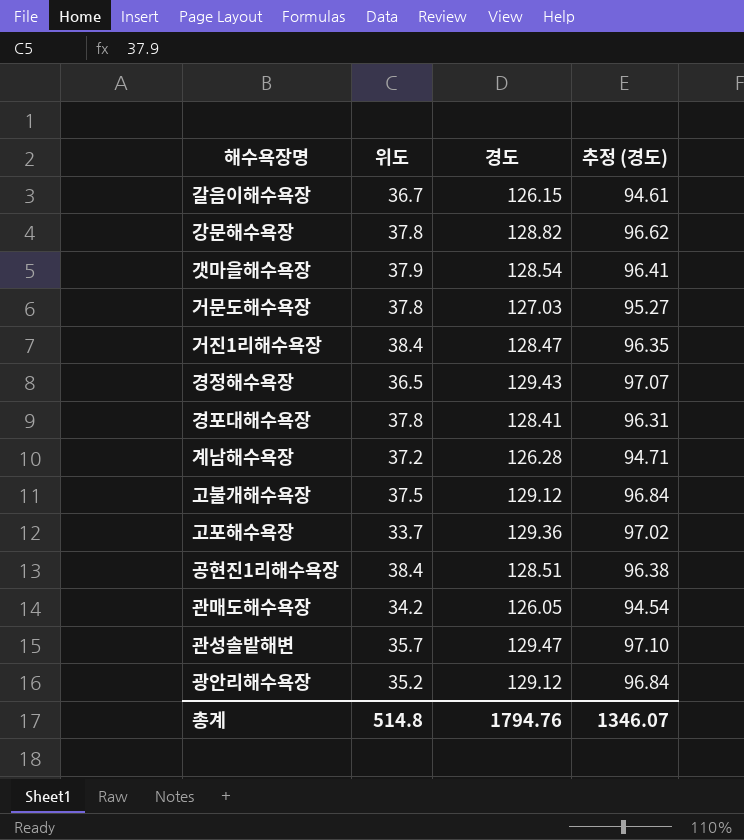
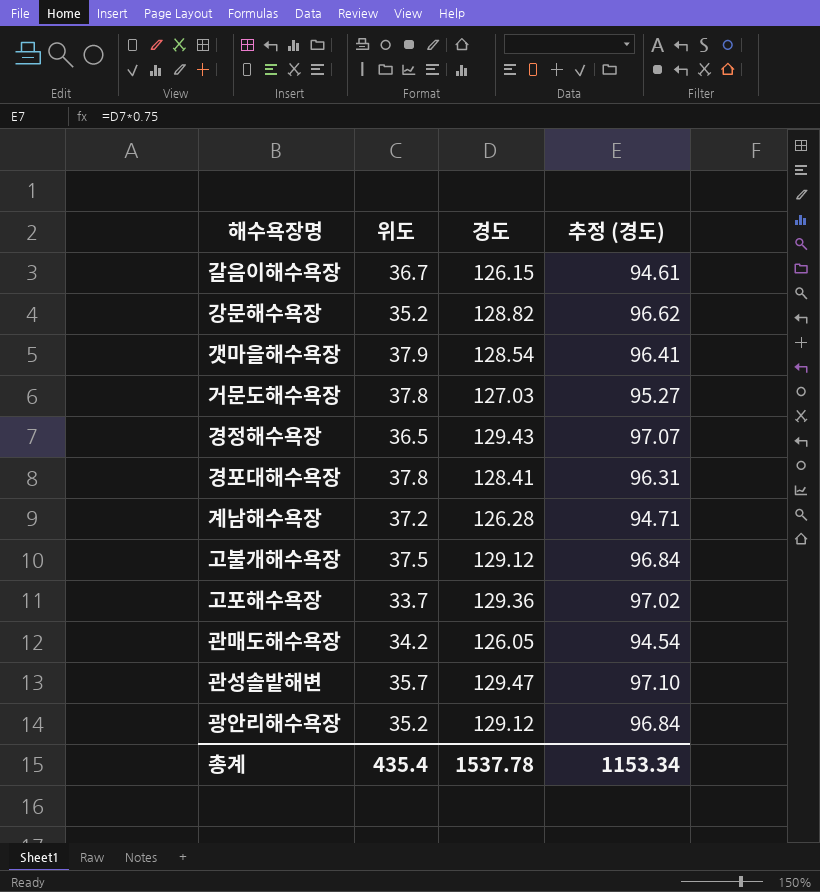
row 거진1리해수욕장: 38.4 | 128.47 | 96.35 -> none
row 공현진1리해수욕장: 38.4 | 128.51 | 96.38 -> none
강문해수욕장 | 위도: 37.8 -> 35.2
총계 | 위도: 514.8 -> 435.4
총계 | 경도: 1794.76 -> 1537.78
총계 | 추정 (경도): 1346.07 -> 1153.34

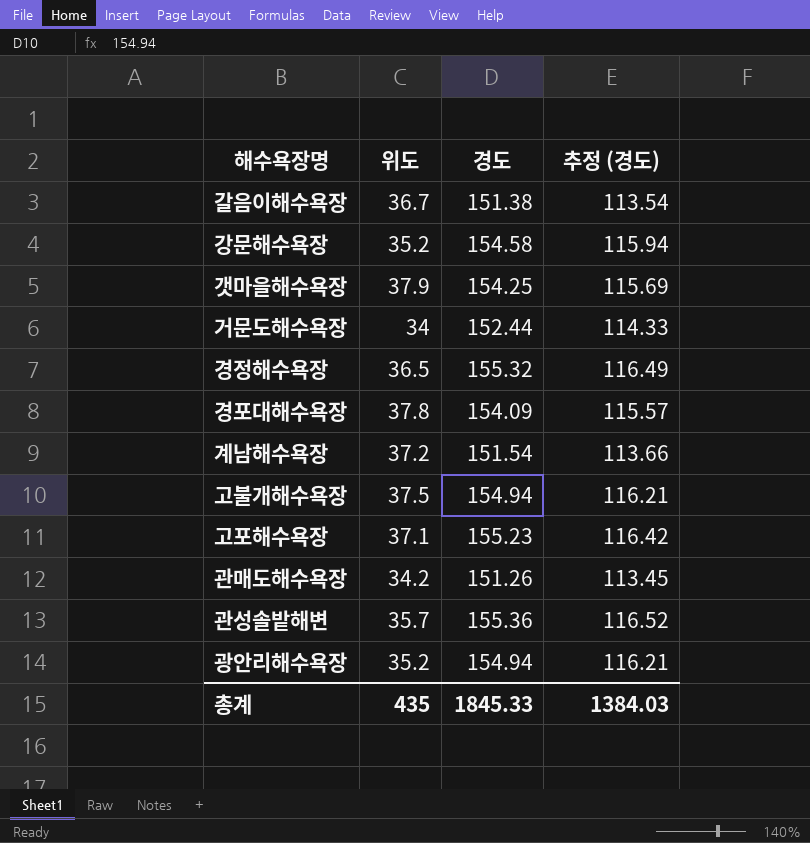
갈음이해수욕장 | 경도: 126.15 -> 151.38
갈음이해수욕장 | 추정 (경도): 94.61 -> 113.54
강문해수욕장 | 경도: 128.82 -> 154.58
강문해수욕장 | 추정 (경도): 96.62 -> 115.94
갯마을해수욕장 | 경도: 128.54 -> 154.25
갯마을해수욕장 | 추정 (경도): 96.41 -> 115.69
거문도해수욕장 | 위도: 37.8 -> 34
거문도해수욕장 | 경도: 127.03 -> 152.44
거문도해수욕장 | 추정 (경도): 95.27 -> 114.33
경정해수욕장 | 경도: 129.43 -> 155.32
경정해수욕장 | 추정 (경도): 97.07 -> 116.49
경포대해수욕장 | 경도: 128.41 -> 154.09
경포대해수욕장 | 추정 (경도): 96.31 -> 115.57
계남해수욕장 | 경도: 126.28 -> 151.54
계남해수욕장 | 추정 (경도): 94.71 -> 113.66
고불개해수욕장 | 경도: 129.12 -> 154.94
고불개해수욕장 | 추정 (경도): 96.84 -> 116.21
고포해수욕장 | 위도: 33.7 -> 37.1
고포해수욕장 | 경도: 129.36 -> 155.23
고포해수욕장 | 추정 (경도): 97.02 -> 116.42
관매도해수욕장 | 경도: 126.05 -> 151.26
관매도해수욕장 | 추정 (경도): 94.54 -> 113.45
관성솔밭해변 | 경도: 129.47 -> 155.36
관성솔밭해변 | 추정 (경도): 97.10 -> 116.52
광안리해수욕장 | 경도: 129.12 -> 154.94
광안리해수욕장 | 추정 (경도): 96.84 -> 116.21
총계 | 위도: 435.4 -> 435
총계 | 경도: 1537.78 -> 1845.33
총계 | 추정 (경도): 1153.34 -> 1384.03

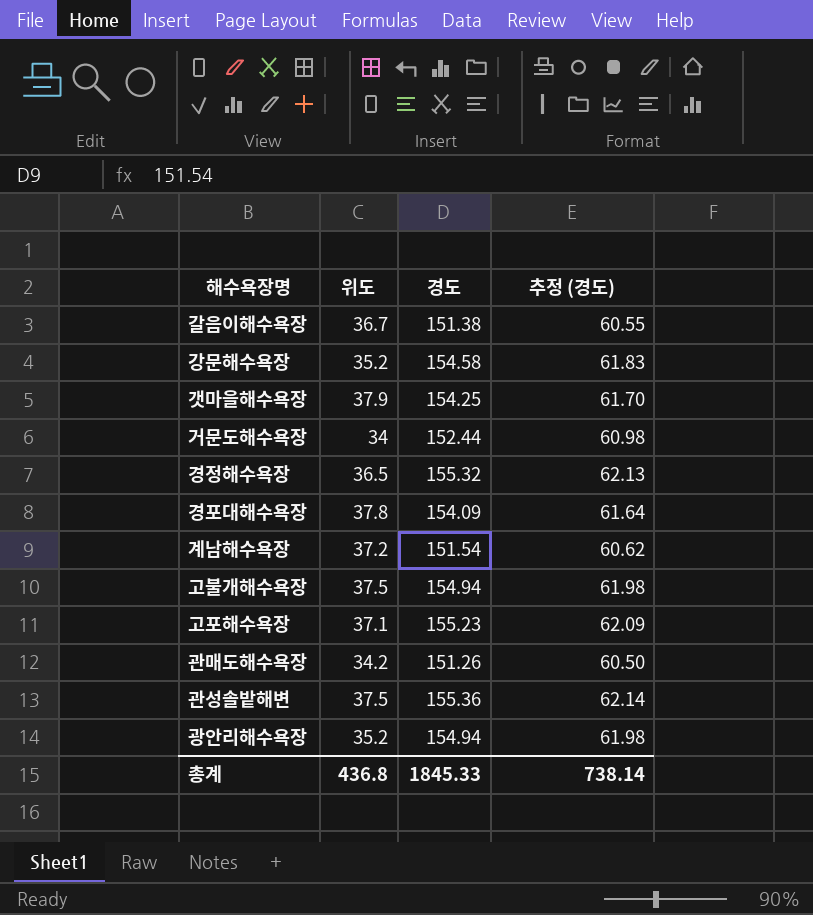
column 추정 (경도) | formula: [경도] * 0.75 -> [경도] * 0.4
관성솔밭해변 | 위도: 35.7 -> 37.5
총계 | 위도: 435 -> 436.8
총계 | 추정 (경도): 1384.03 -> 738.14

